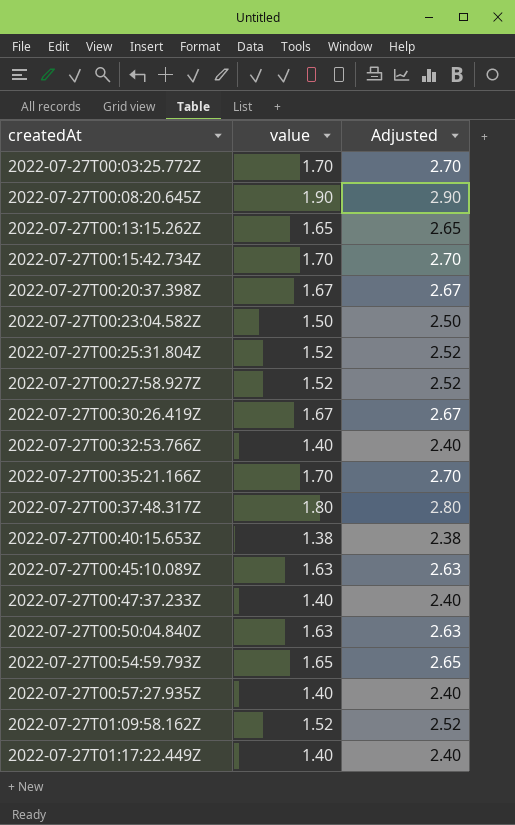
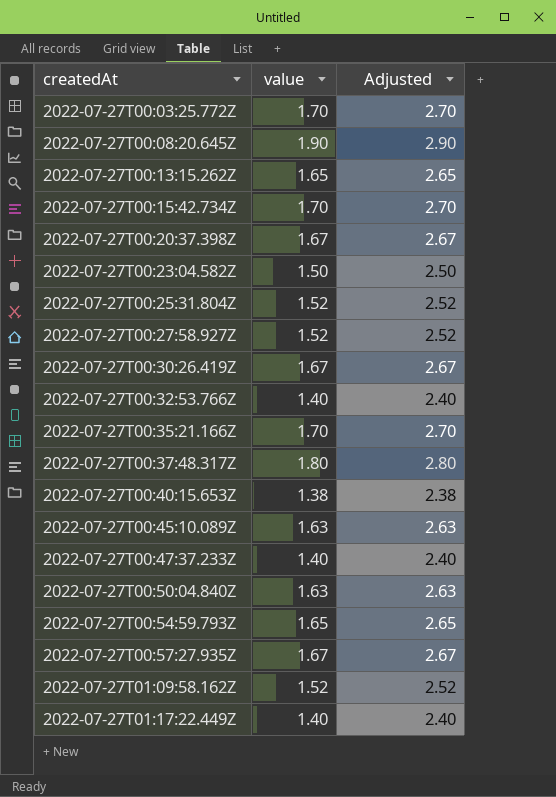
2022-07-27T00:57:27.935Z | value: 1.40 -> 1.67
2022-07-27T00:57:27.935Z | Adjusted: 2.40 -> 2.67

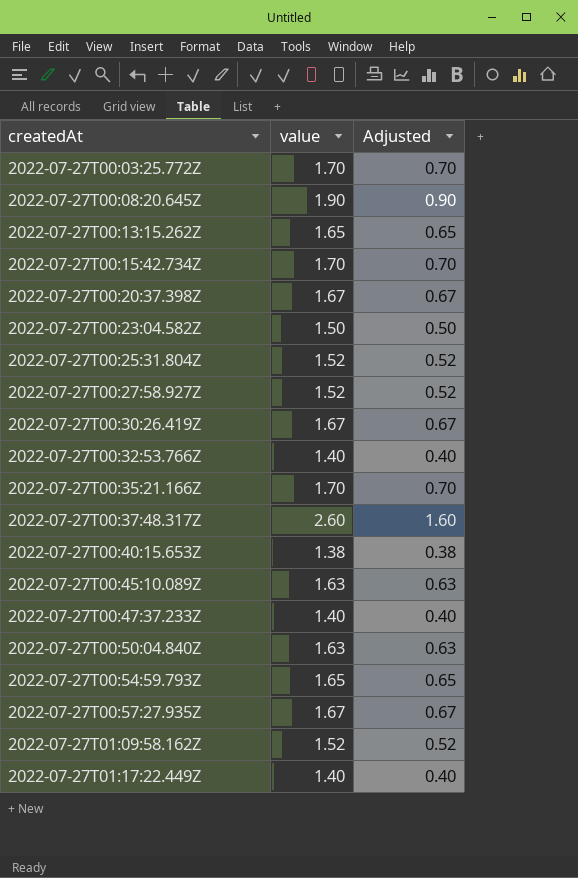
column Adjusted | formula: [value] + 1 -> [value] - 1
2022-07-27T00:37:48.317Z | value: 1.80 -> 2.60

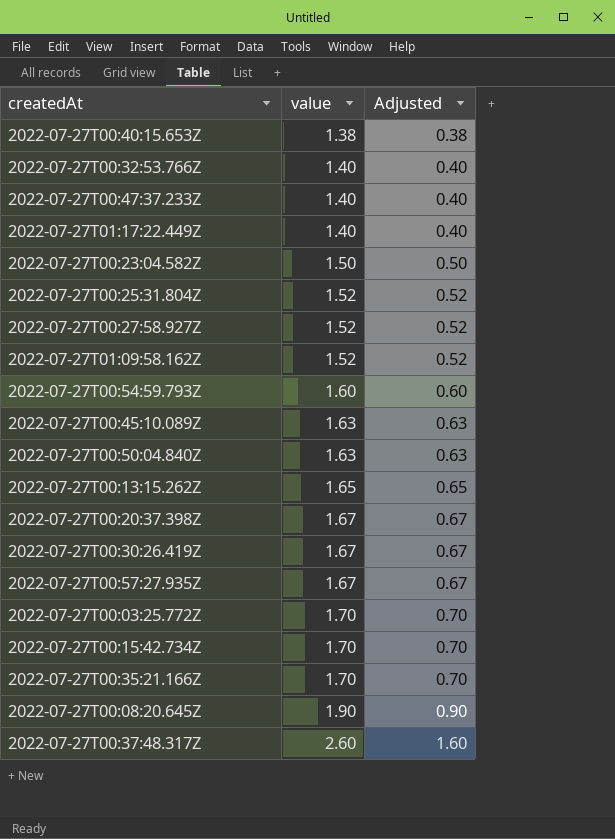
row order: createdAt ascending -> value ascending
2022-07-27T00:54:59.793Z | value: 1.65 -> 1.60
2022-07-27T00:54:59.793Z | Adjusted: 0.65 -> 0.60

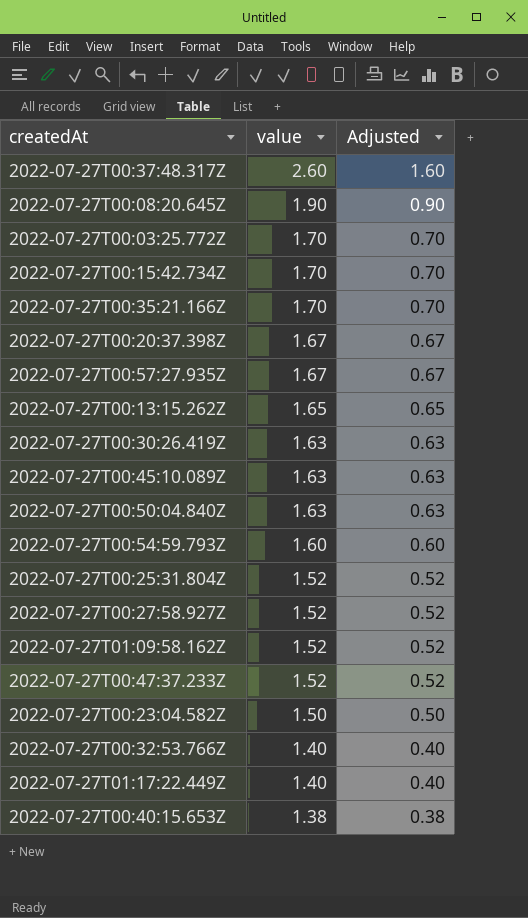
row order: value ascending -> value descending
2022-07-27T00:30:26.419Z | value: 1.67 -> 1.63
2022-07-27T00:30:26.419Z | Adjusted: 0.67 -> 0.63
2022-07-27T00:47:37.233Z | value: 1.40 -> 1.52
2022-07-27T00:47:37.233Z | Adjusted: 0.40 -> 0.52

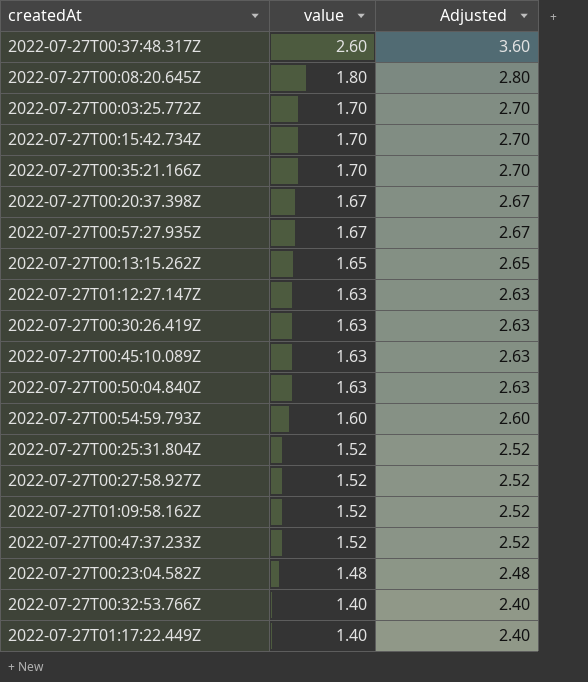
column Adjusted | formula: [value] - 1 -> [value] + 1
row 2022-07-27T00:40:15.653Z: 1.38 | 0.38 -> none
2022-07-27T00:08:20.645Z | value: 1.90 -> 1.80
row 2022-07-27T01:12:27.147Z: none -> 1.63 | 2.63
2022-07-27T00:23:04.582Z | value: 1.50 -> 1.48

